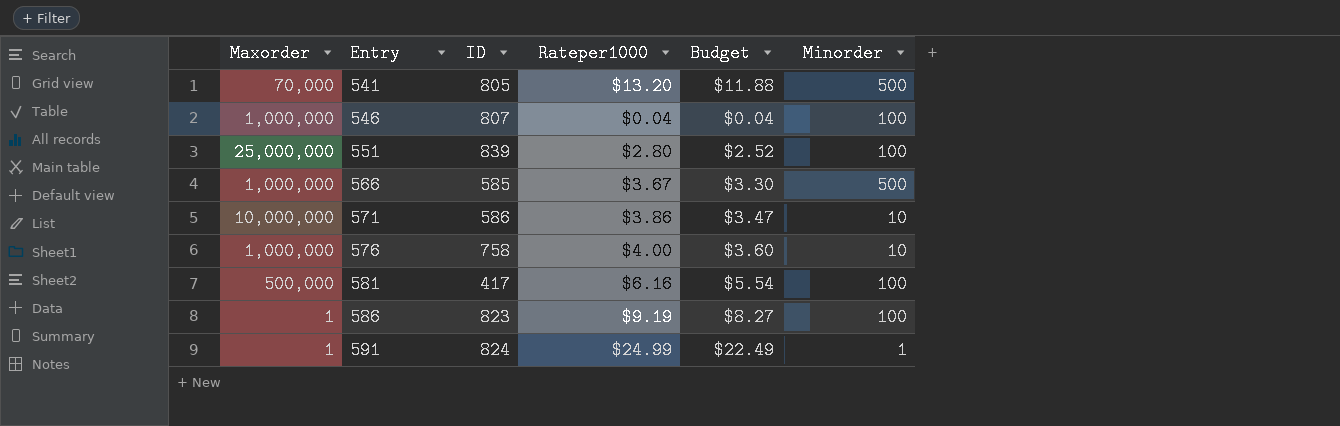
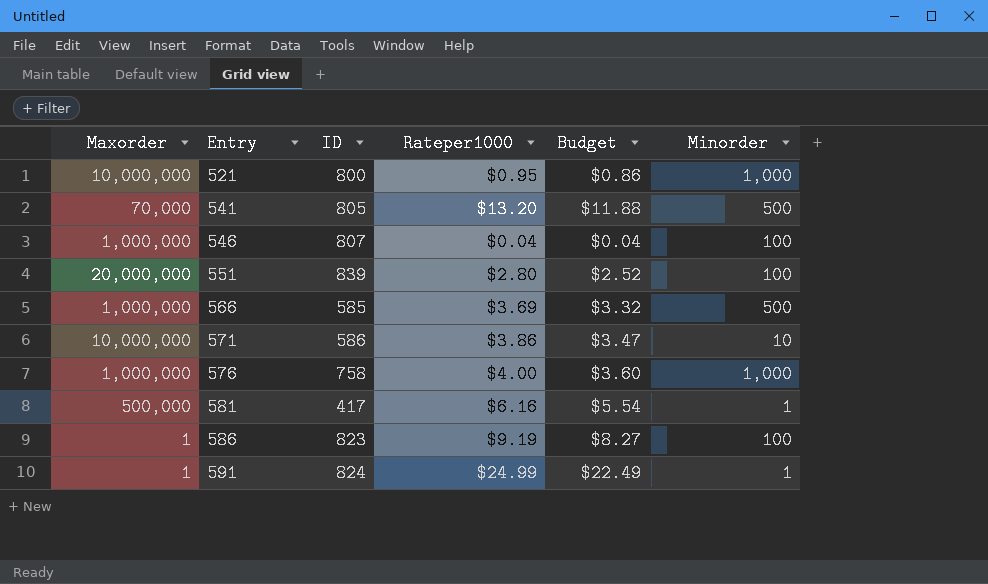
row 521: none -> 10,000,000 | 800 | $0.95 | $0.86 | 1,000
551 | Maxorder: 25,000,000 -> 20,000,000
566 | Rateper1000: $3.67 -> $3.69
566 | Budget: $3.30 -> $3.32
576 | Minorder: 10 -> 1,000
581 | Minorder: 100 -> 1

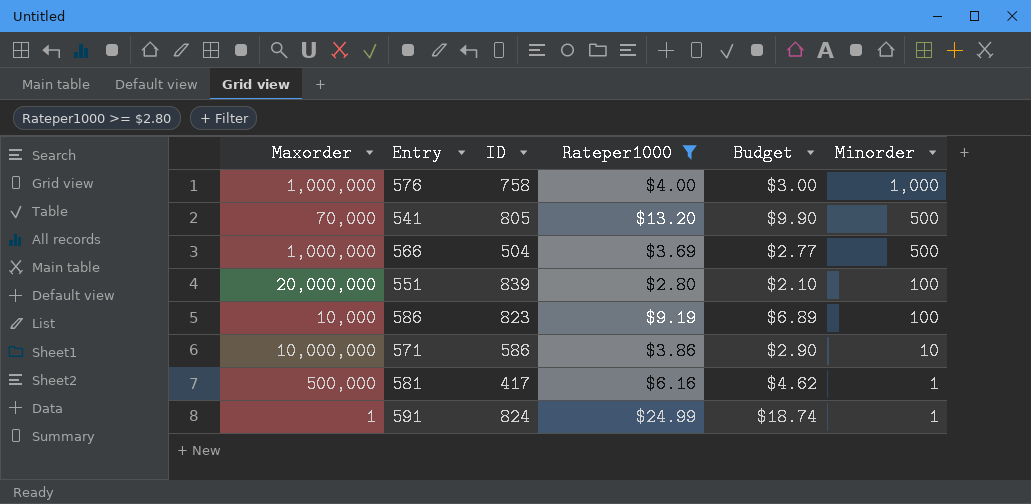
filter: none -> Rateper1000 >= $2.80
row order: Entry ascending -> Minorder descending
column Budget | formula: [Rateper1000] * 0.9 -> [Rateper1000] * 0.75
566 | ID: 585 -> 504
586 | Maxorder: 1 -> 10,000

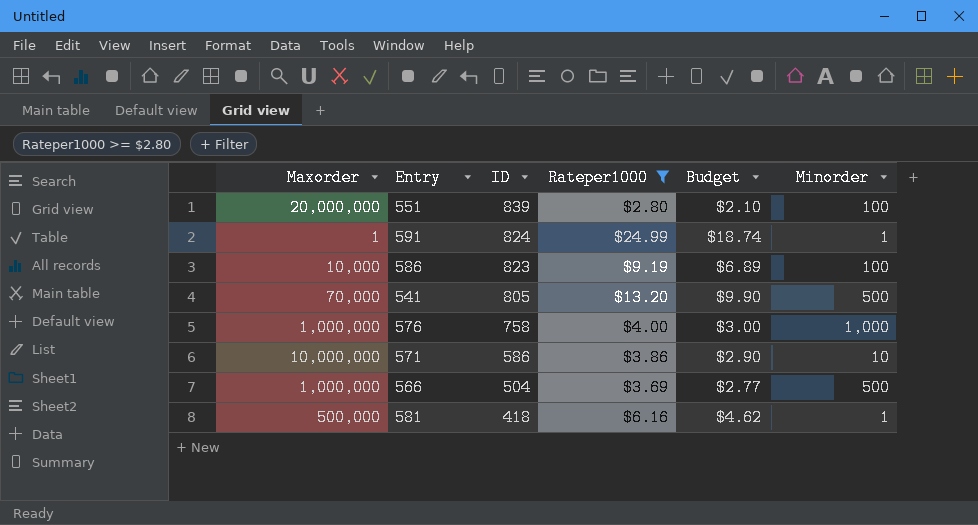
row order: Minorder descending -> ID descending
581 | ID: 417 -> 418

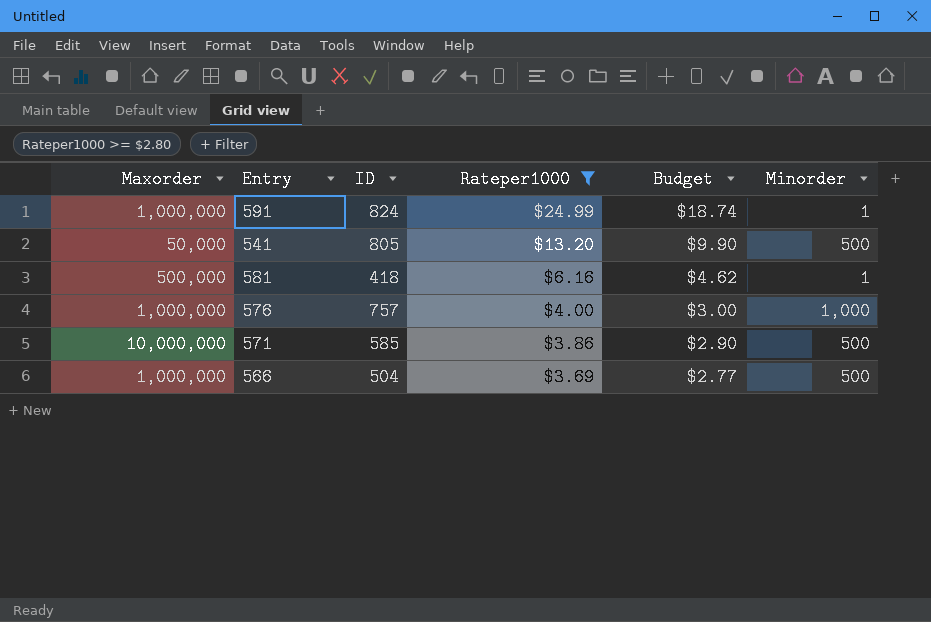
row order: ID descending -> Rateper1000 descending
row 551: 20,000,000 | 839 | $2.80 | $2.10 | 100 -> none
row 586: 10,000 | 823 | $9.19 | $6.89 | 100 -> none
591 | Maxorder: 1 -> 1,000,000
541 | Maxorder: 70,000 -> 50,000
576 | ID: 758 -> 757
571 | ID: 586 -> 585
571 | Minorder: 10 -> 500

